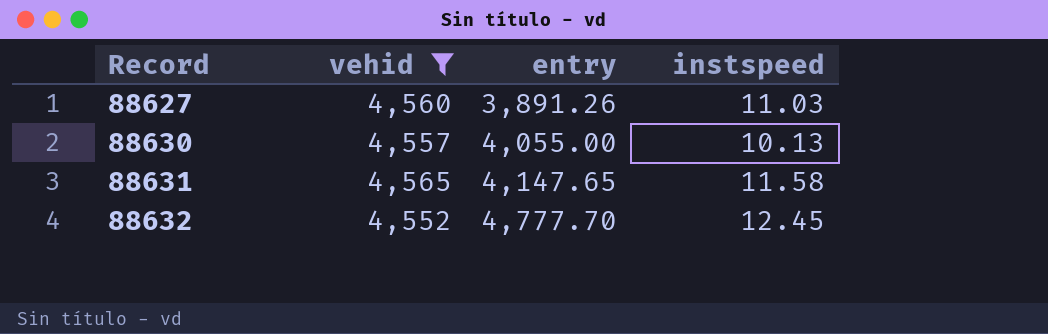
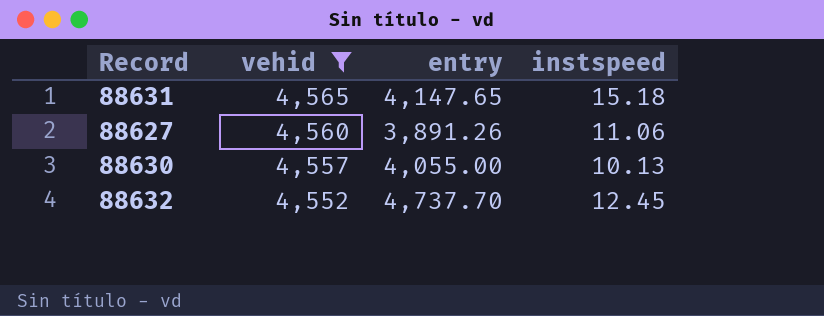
row order: Record ascending -> vehid descending
88631 | instspeed: 11.58 -> 15.18
88627 | instspeed: 11.03 -> 11.06
88632 | entry: 4,777.70 -> 4,737.70

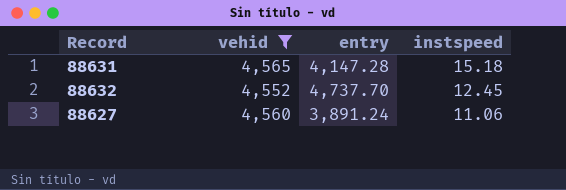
row order: vehid descending -> instspeed descending
row 88630: 4,557 | 4,055.00 | 10.13 -> none
88631 | entry: 4,147.65 -> 4,147.28
88627 | entry: 3,891.26 -> 3,891.24

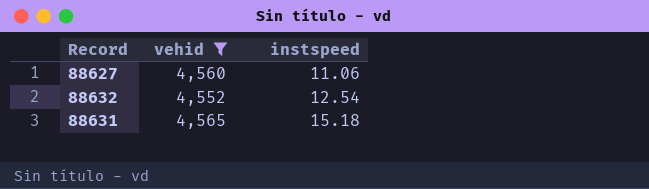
row order: instspeed descending -> instspeed ascending
column entry | position: 3 -> none
88632 | instspeed: 12.45 -> 12.54

